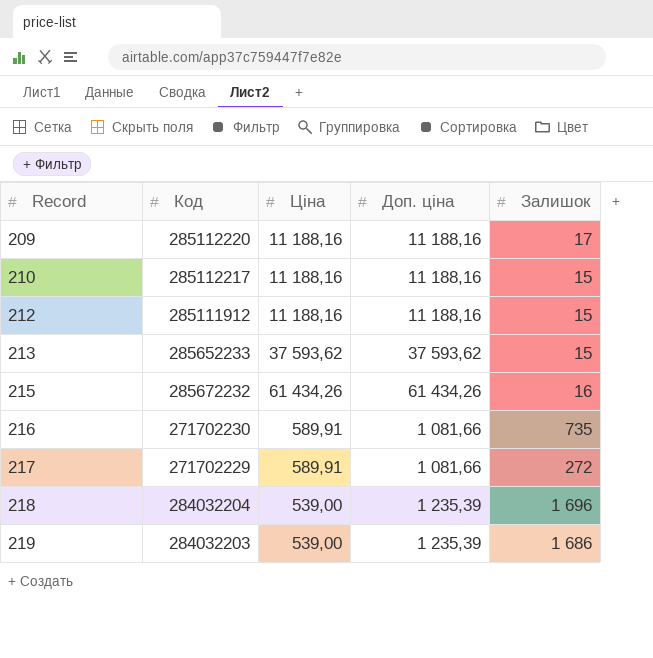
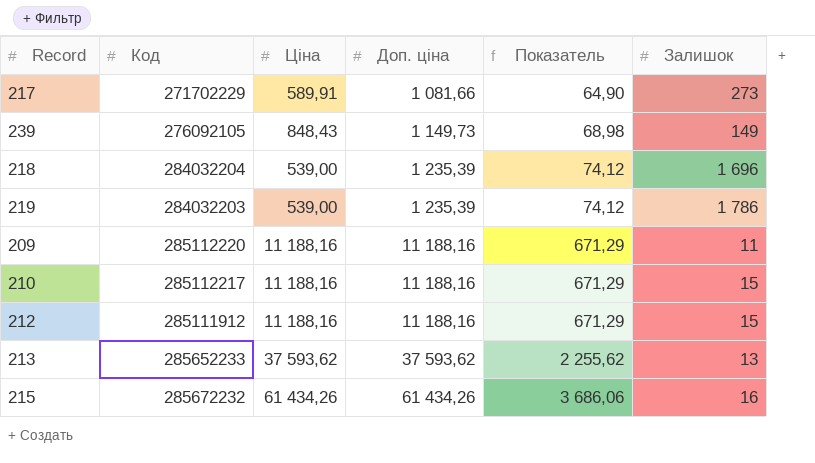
row order: Record ascending -> Доп. ціна ascending
column Показатель | formula: none -> [Доп. ціна] * 0,06
row 216: 271702230 | 589,91 | 1 081,66 | 735 -> none
217 | Залишок: 272 -> 273
row 239: none -> 276092105 | 848,43 | 1 149,73 | 68,98 | 149
219 | Залишок: 1 686 -> 1 786
209 | Залишок: 17 -> 11
213 | Залишок: 15 -> 13

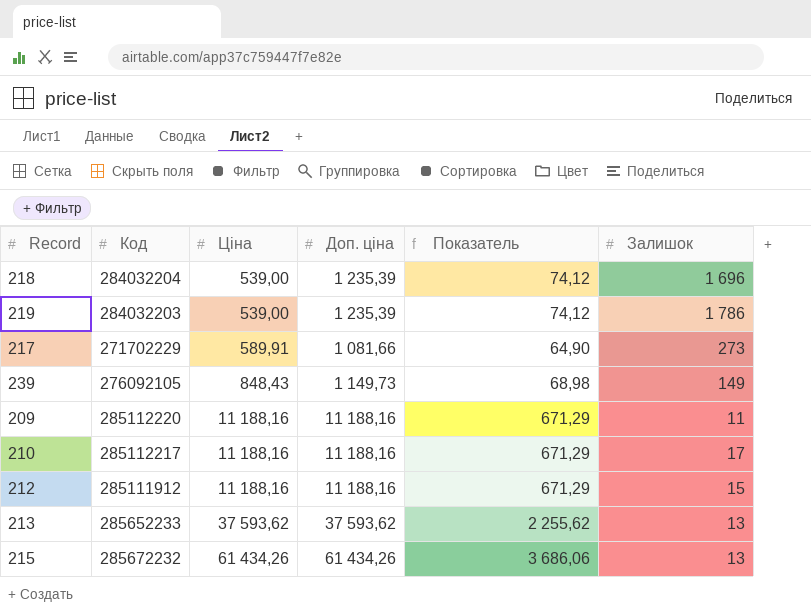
row order: Доп. ціна ascending -> Ціна ascending
210 | Залишок: 15 -> 17
215 | Залишок: 16 -> 13

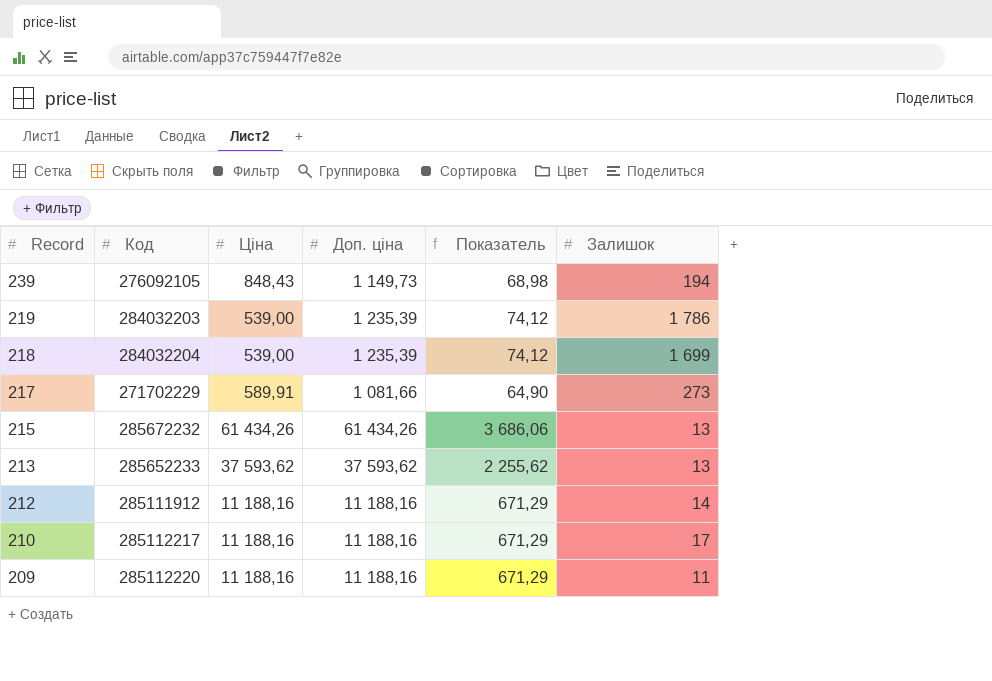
row order: Ціна ascending -> Record descending
239 | Залишок: 149 -> 194
218 | Залишок: 1 696 -> 1 699
212 | Залишок: 15 -> 14

